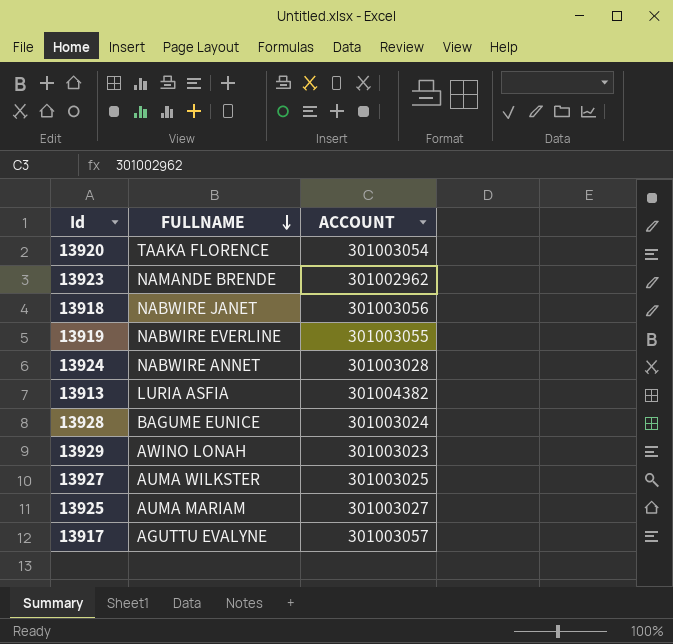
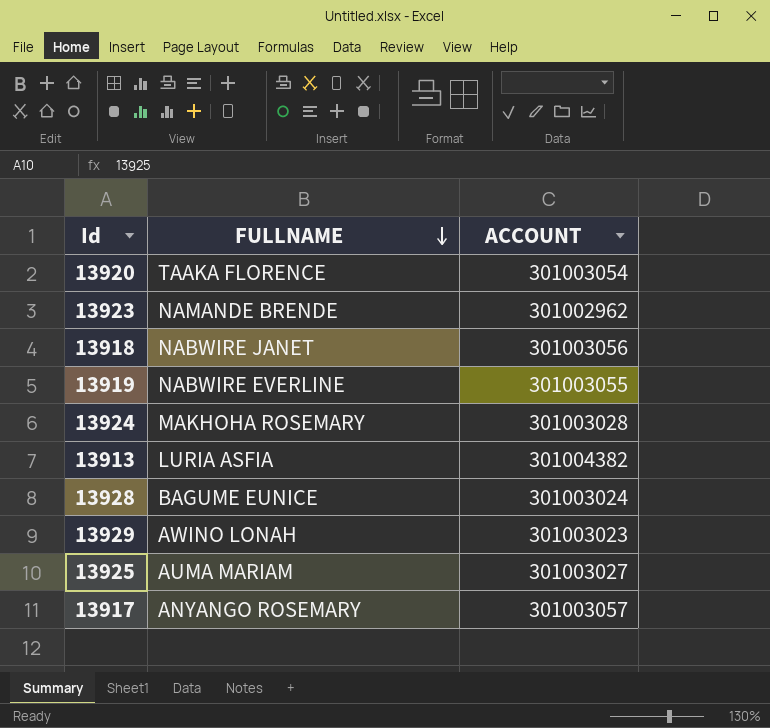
row 13927: AUMA WILKSTER | 301003025 -> none
13924 | FULLNAME: NABWIRE ANNET -> MAKHOHA ROSEMARY
13917 | FULLNAME: AGUTTU EVALYNE -> ANYANGO ROSEMARY

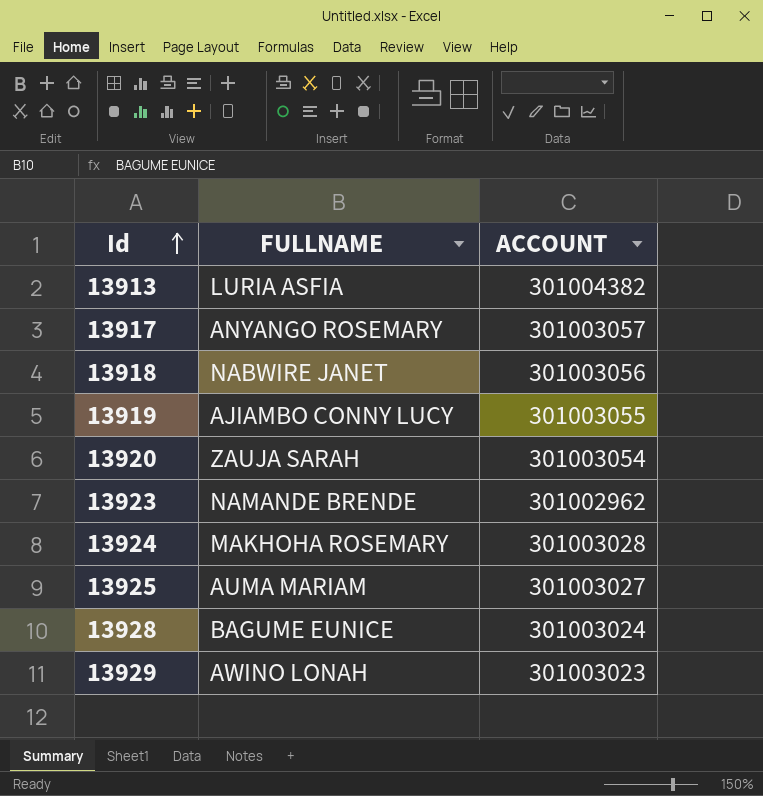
row order: FULLNAME descending -> Id ascending
13919 | FULLNAME: NABWIRE EVERLINE -> AJIAMBO CONNY LUCY
13920 | FULLNAME: TAAKA FLORENCE -> ZAUJA SARAH

